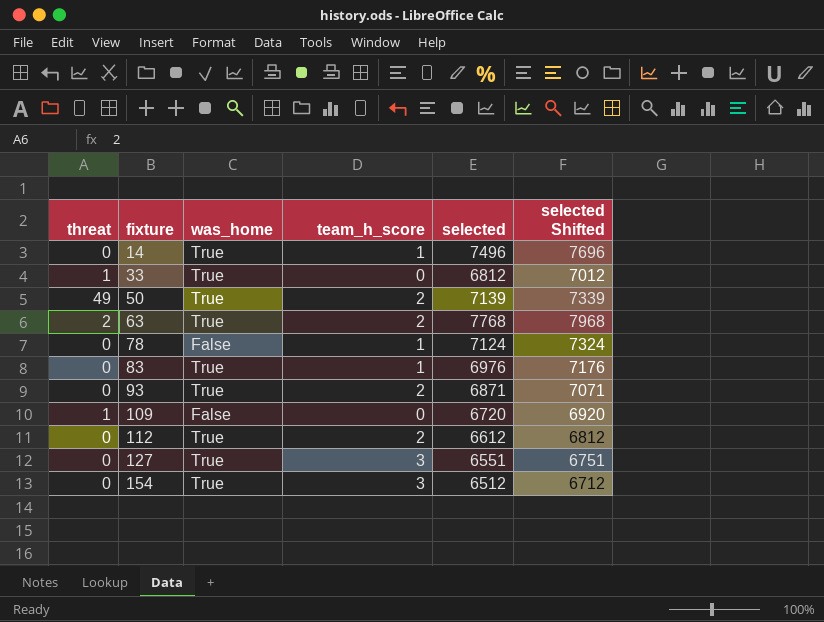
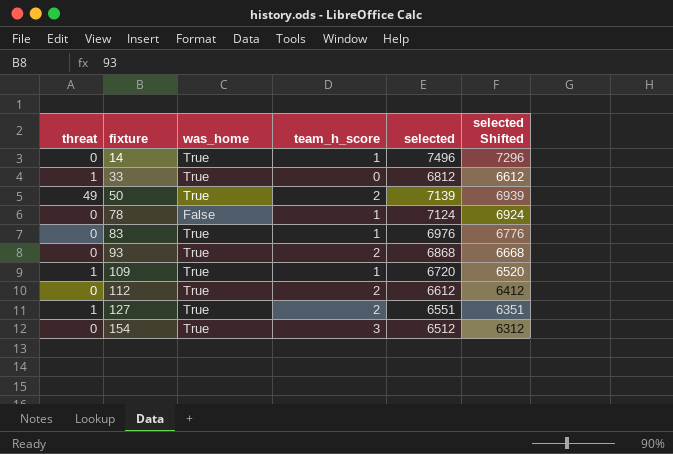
column selected Shifted | formula: [selected] + 200 -> [selected] - 200
row 63: 2 | True | 2 | 7768 | 7968 -> none
93 | selected: 6871 -> 6868
109 | was_home: False -> True
109 | team_h_score: 0 -> 1
127 | threat: 0 -> 1
127 | team_h_score: 3 -> 2

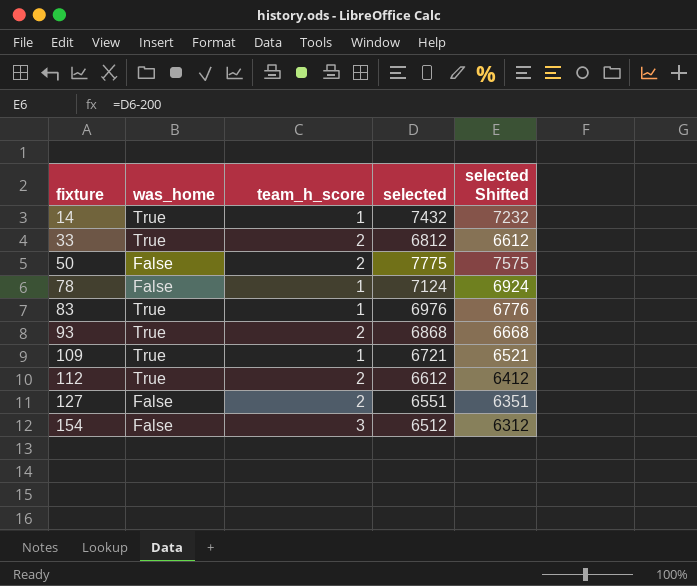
column threat | position: 1 -> none
14 | selected: 7496 -> 7432
14 | selected Shifted: 7296 -> 7232
33 | team_h_score: 0 -> 2
50 | was_home: True -> False
50 | selected: 7139 -> 7775
50 | selected Shifted: 6939 -> 7575
109 | selected: 6720 -> 6721
109 | selected Shifted: 6520 -> 6521
127 | was_home: True -> False
154 | was_home: True -> False

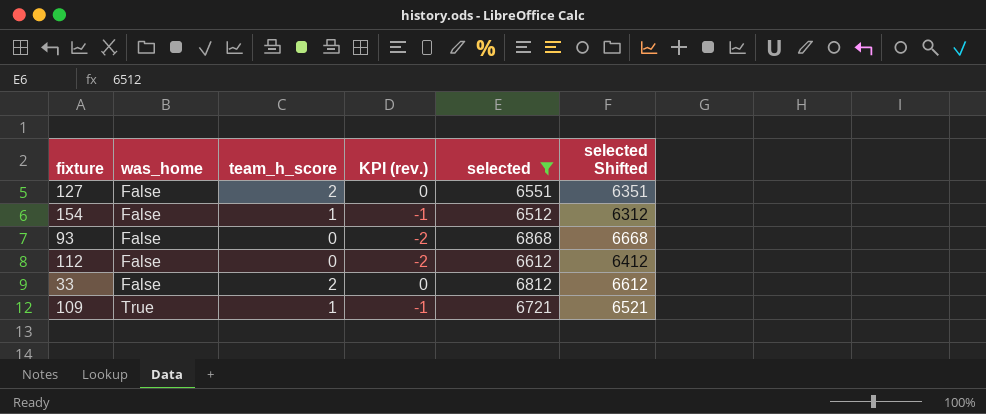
filter: none -> selected <= 6868
row order: fixture ascending -> was_home ascending
column KPI (rev.) | formula: none -> [team_h_score] - 2
154 | team_h_score: 3 -> 1
93 | was_home: True -> False
93 | team_h_score: 2 -> 0
112 | was_home: True -> False
112 | team_h_score: 2 -> 0
33 | was_home: True -> False

